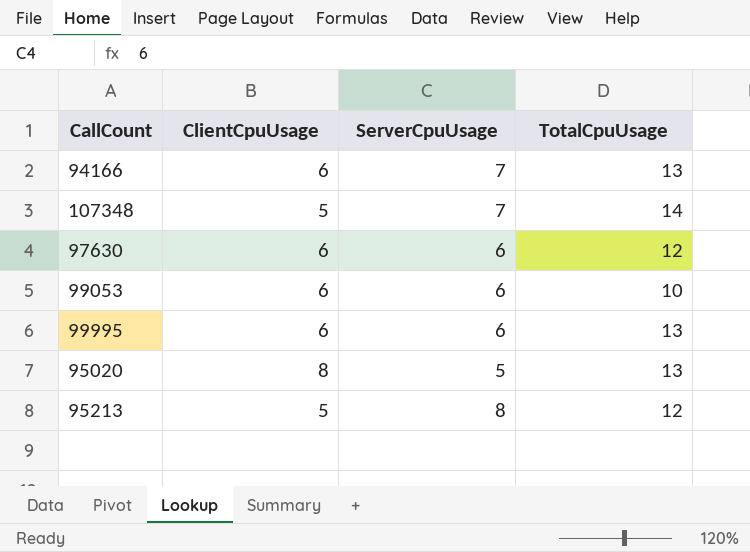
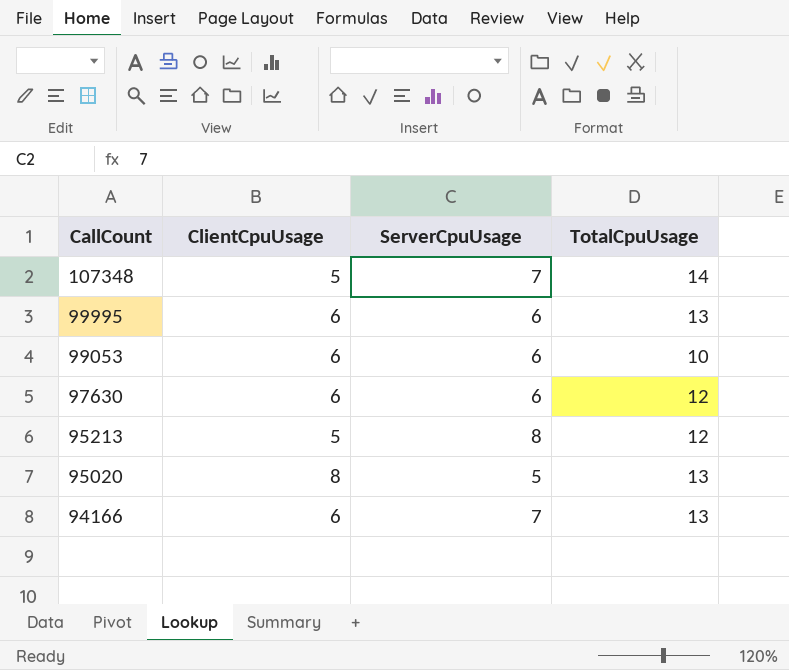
row order: none -> CallCount descending

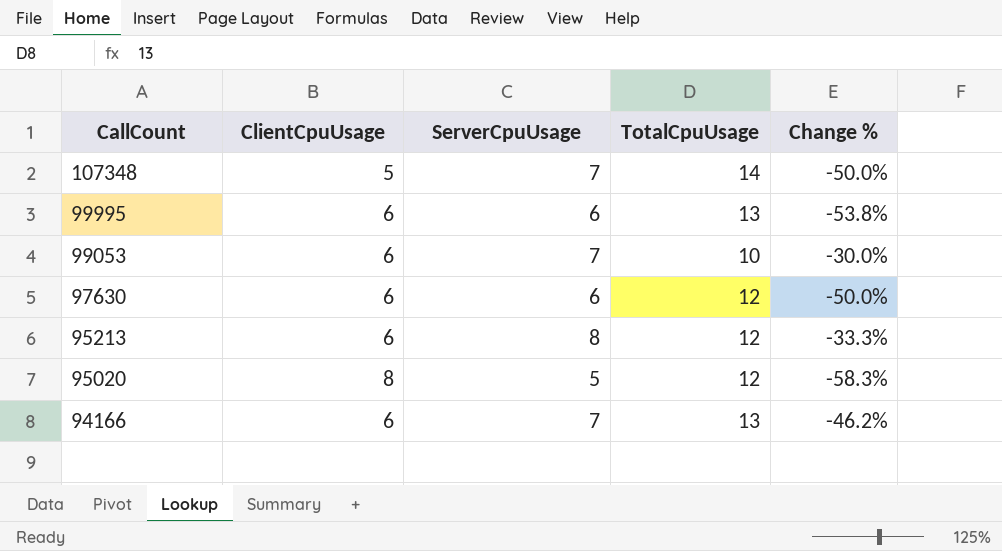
column Change % | formula: none -> ([ServerCpuUsage] - [TotalCpuUsage]) / [TotalCpuUsage]
99053 | ServerCpuUsage: 6 -> 7
95213 | ClientCpuUsage: 5 -> 6
95020 | TotalCpuUsage: 13 -> 12

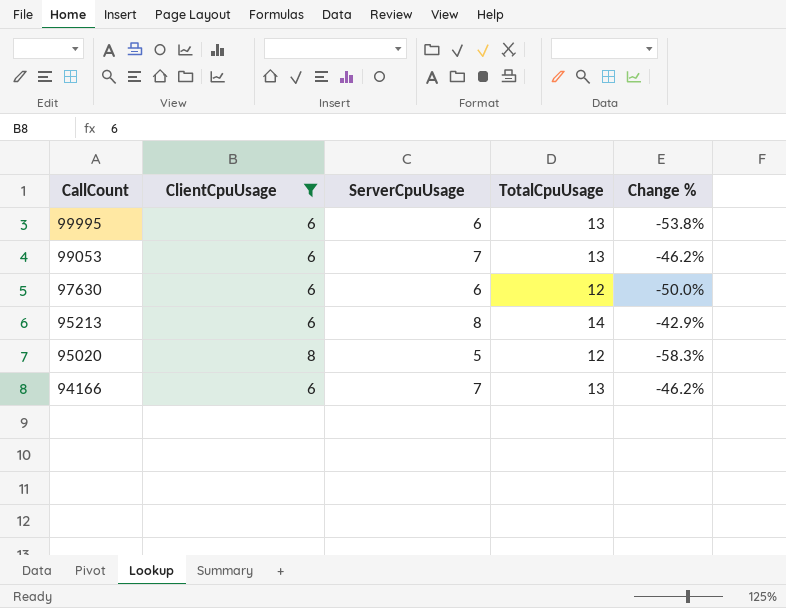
filter: none -> ClientCpuUsage != 5
99053 | TotalCpuUsage: 10 -> 13
99053 | Change %: -30.0% -> -46.2%
95213 | TotalCpuUsage: 12 -> 14
95213 | Change %: -33.3% -> -42.9%

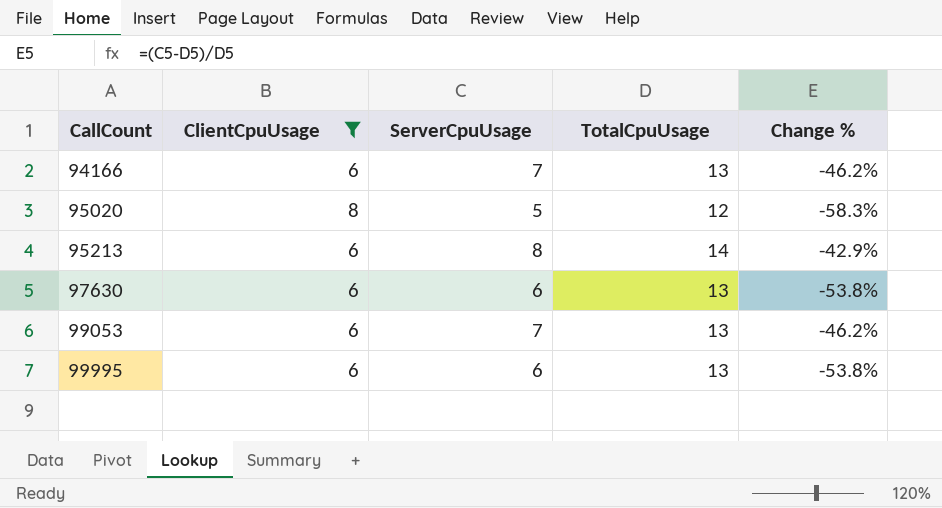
row order: CallCount descending -> CallCount ascending
97630 | TotalCpuUsage: 12 -> 13
97630 | Change %: -50.0% -> -53.8%

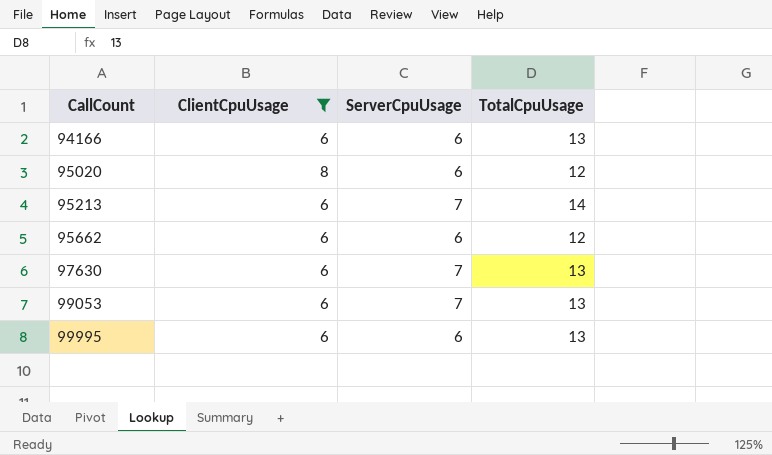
column Change % | formula: ([ServerCpuUsage] - [TotalCpuUsage]) / [TotalCpuUsage] -> none
94166 | ServerCpuUsage: 7 -> 6
95020 | ServerCpuUsage: 5 -> 6
95213 | ServerCpuUsage: 8 -> 7
row 95662: none -> 6 | 6 | 12
97630 | ServerCpuUsage: 6 -> 7

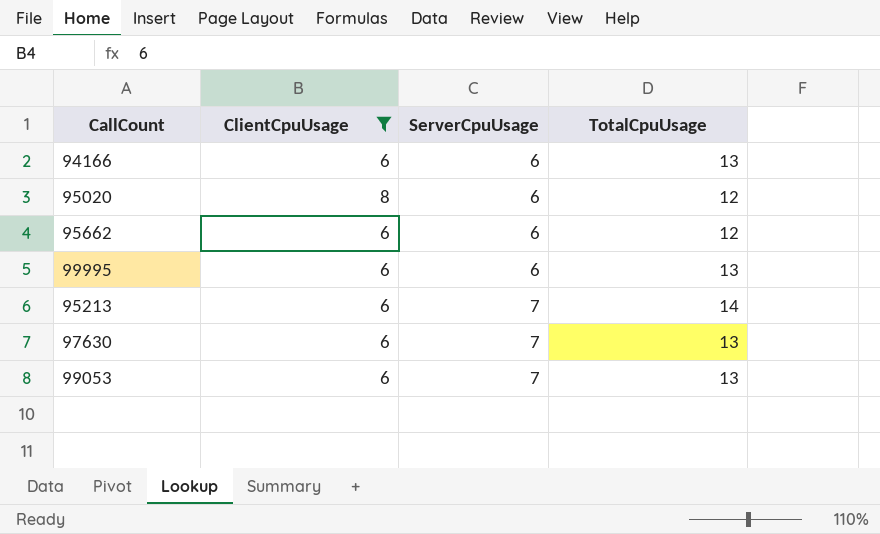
row order: CallCount ascending -> ServerCpuUsage ascending

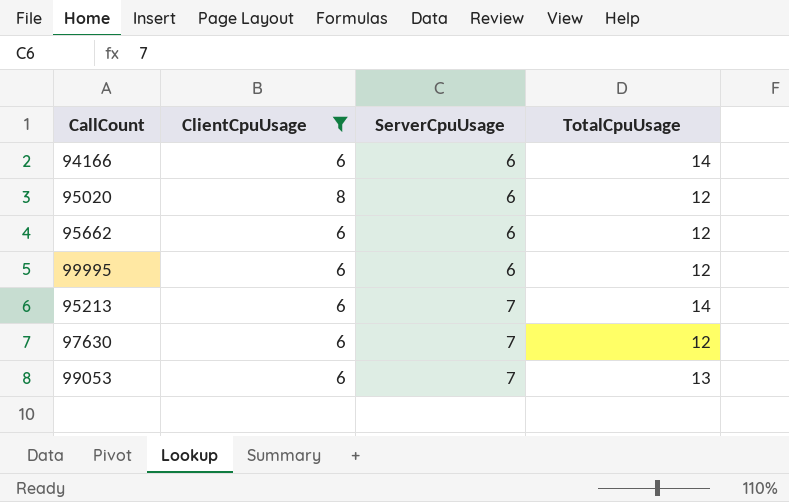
94166 | TotalCpuUsage: 13 -> 14
99995 | TotalCpuUsage: 13 -> 12
97630 | TotalCpuUsage: 13 -> 12

